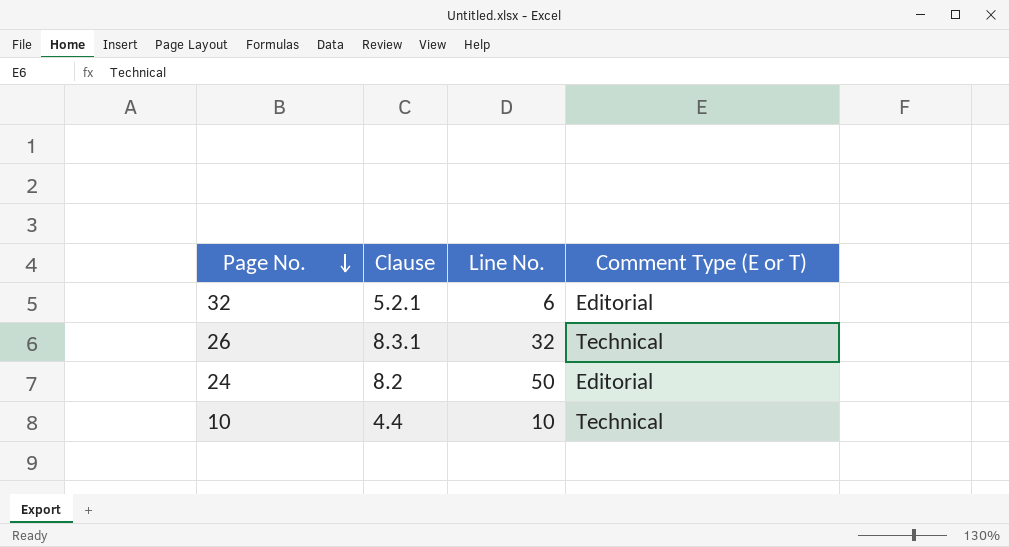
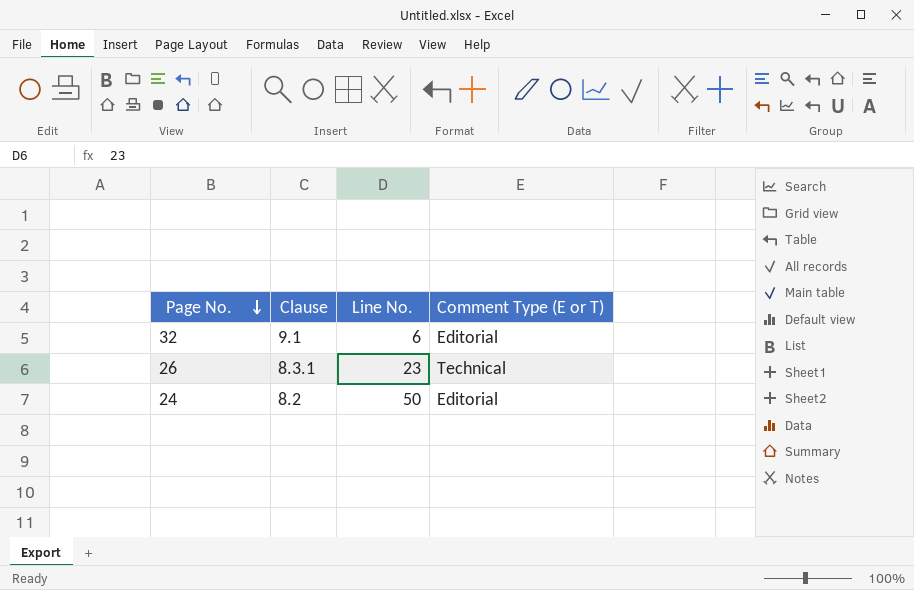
row 10: 4.4 | 10 | Technical -> none
32 | Clause: 5.2.1 -> 9.1
26 | Line No.: 32 -> 23

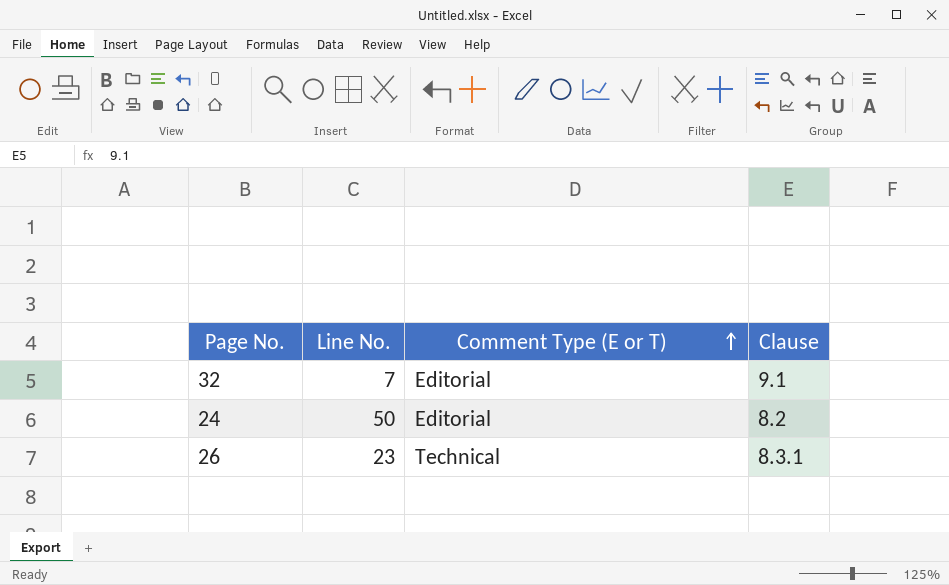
row order: Page No. descending -> Comment Type (E or T) ascending
column Clause | position: 2 -> 4
32 | Line No.: 6 -> 7

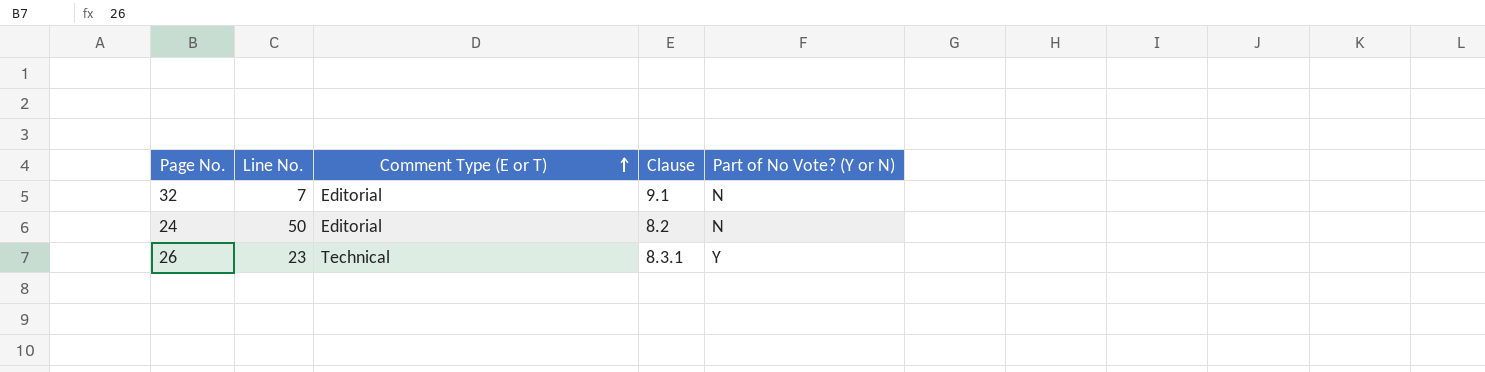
column Part of No Vote? (Y or N) | position: none -> 5

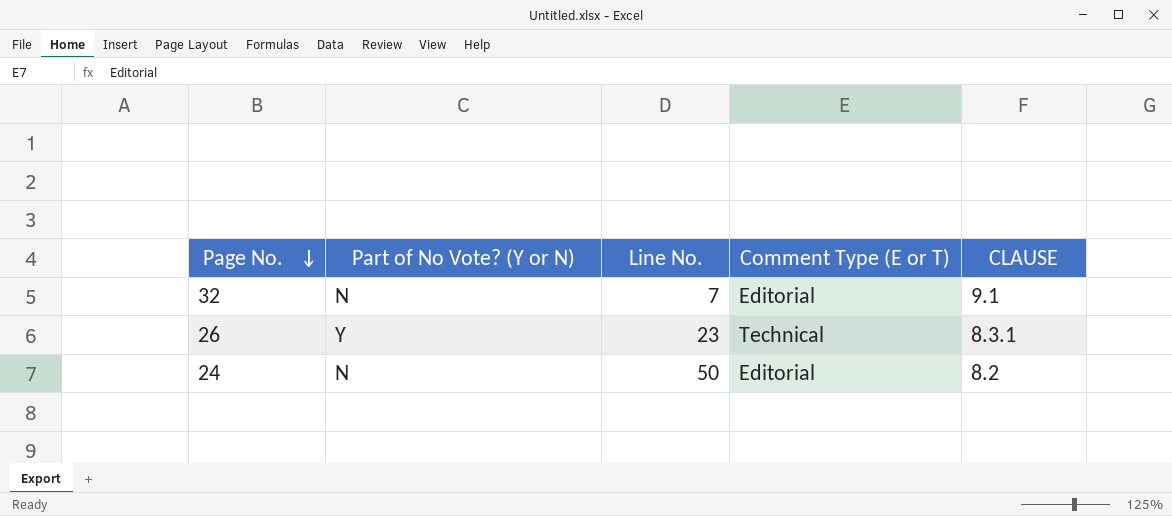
row order: Comment Type (E or T) ascending -> Page No. descending
column Part of No Vote? (Y or N) | position: 5 -> 2
column name: Clause -> CLAUSE

